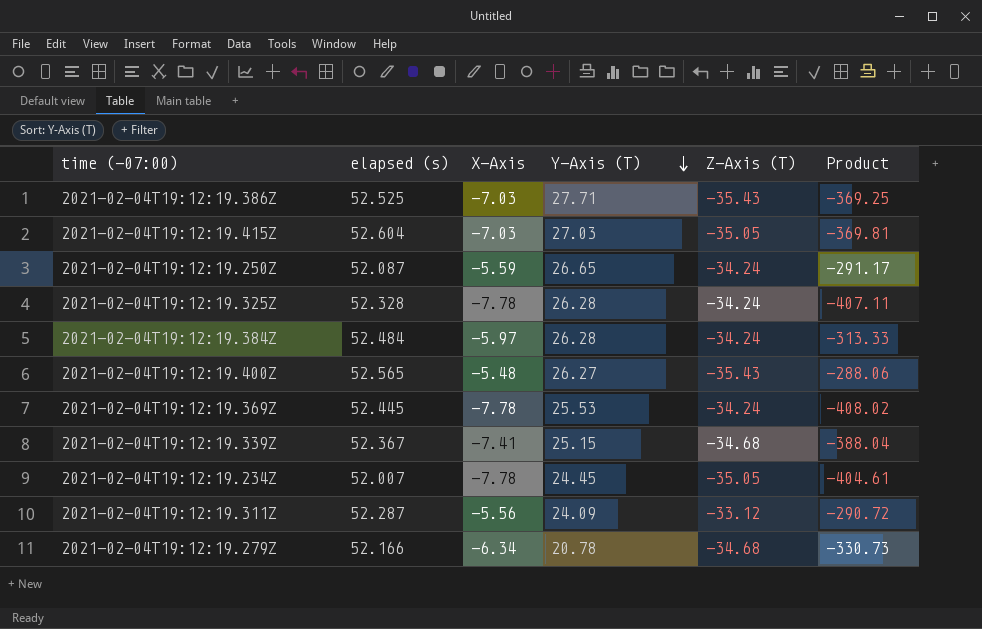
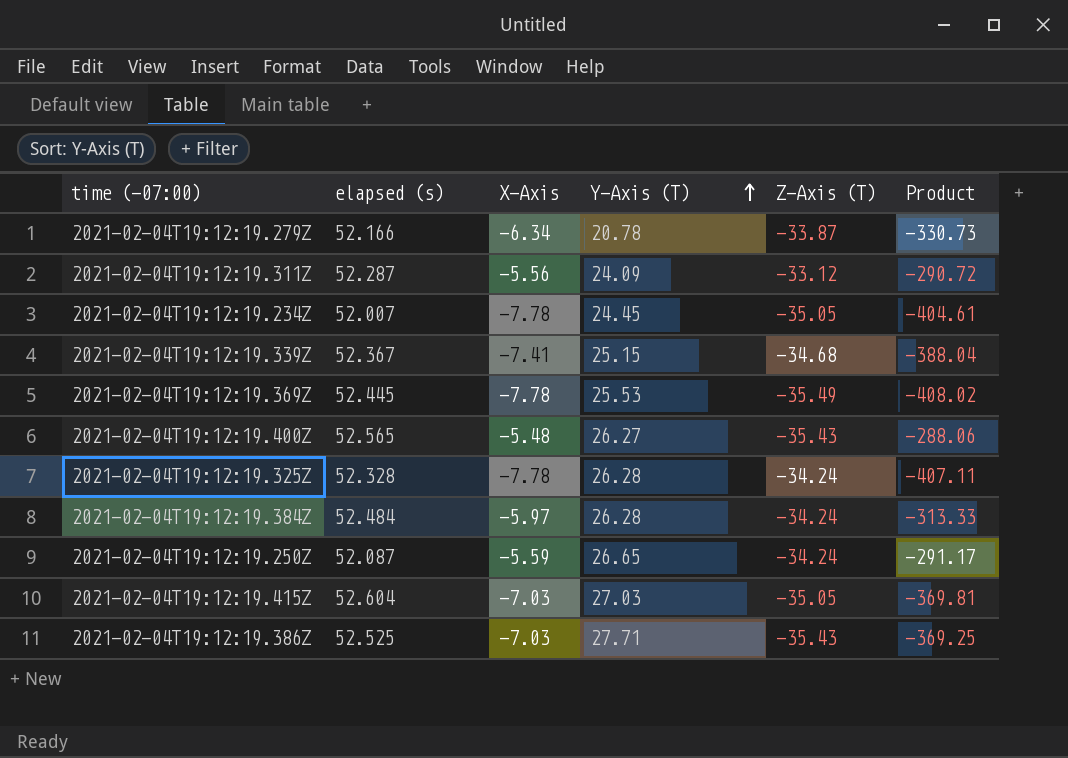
row order: Y-Axis (T) descending -> Y-Axis (T) ascending
2021-02-04T19:12:19.279Z | Z-Axis (T): -34.68 -> -33.87
2021-02-04T19:12:19.369Z | Z-Axis (T): -34.24 -> -35.49

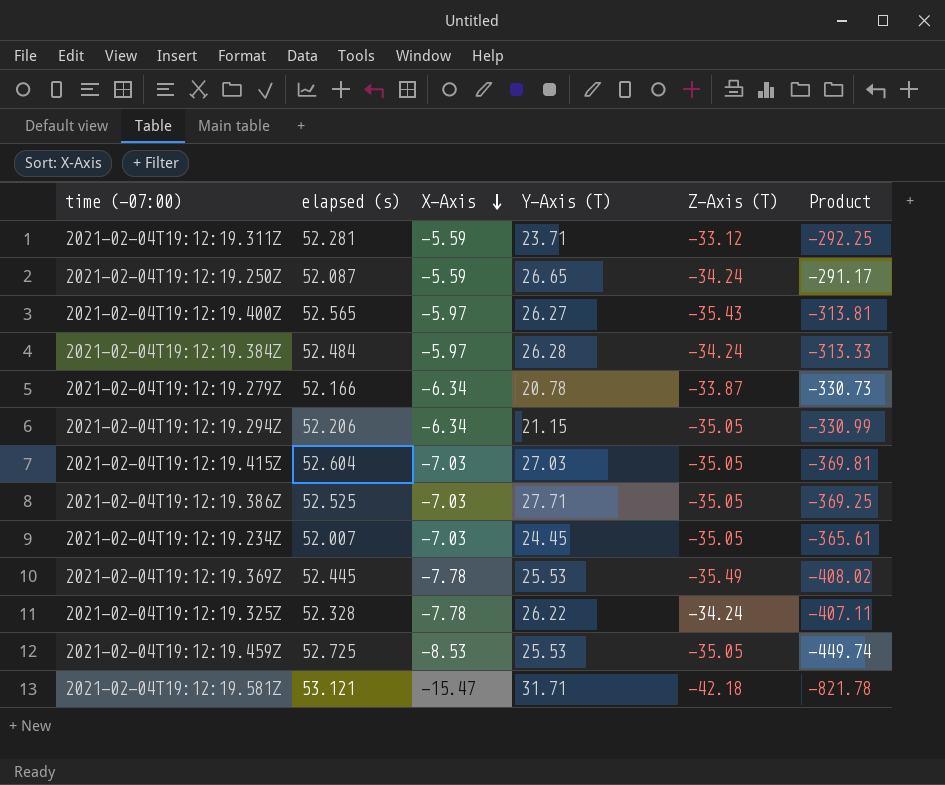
row order: Y-Axis (T) ascending -> X-Axis descending
row 2021-02-04T19:12:19.339Z: 52.367 | -7.41 | 25.15 | -34.68 | -388.04 -> none
2021-02-04T19:12:19.311Z | elapsed (s): 52.287 -> 52.281
2021-02-04T19:12:19.311Z | X-Axis: -5.56 -> -5.59
2021-02-04T19:12:19.311Z | Y-Axis (T): 24.09 -> 23.71
2021-02-04T19:12:19.311Z | Product: -290.72 -> -292.25
2021-02-04T19:12:19.400Z | X-Axis: -5.48 -> -5.97
2021-02-04T19:12:19.400Z | Product: -288.06 -> -313.81
row 2021-02-04T19:12:19.294Z: none -> 52.206 | -6.34 | 21.15 | -35.05 | -330.99
2021-02-04T19:12:19.386Z | Z-Axis (T): -35.43 -> -35.05
2021-02-04T19:12:19.234Z | X-Axis: -7.78 -> -7.03
2021-02-04T19:12:19.234Z | Product: -404.61 -> -365.61
2021-02-04T19:12:19.325Z | Y-Axis (T): 26.28 -> 26.22
row 2021-02-04T19:12:19.459Z: none -> 52.725 | -8.53 | 25.53 | -35.05 | -449.74
row 2021-02-04T19:12:19.581Z: none -> 53.121 | -15.47 | 31.71 | -42.18 | -821.78

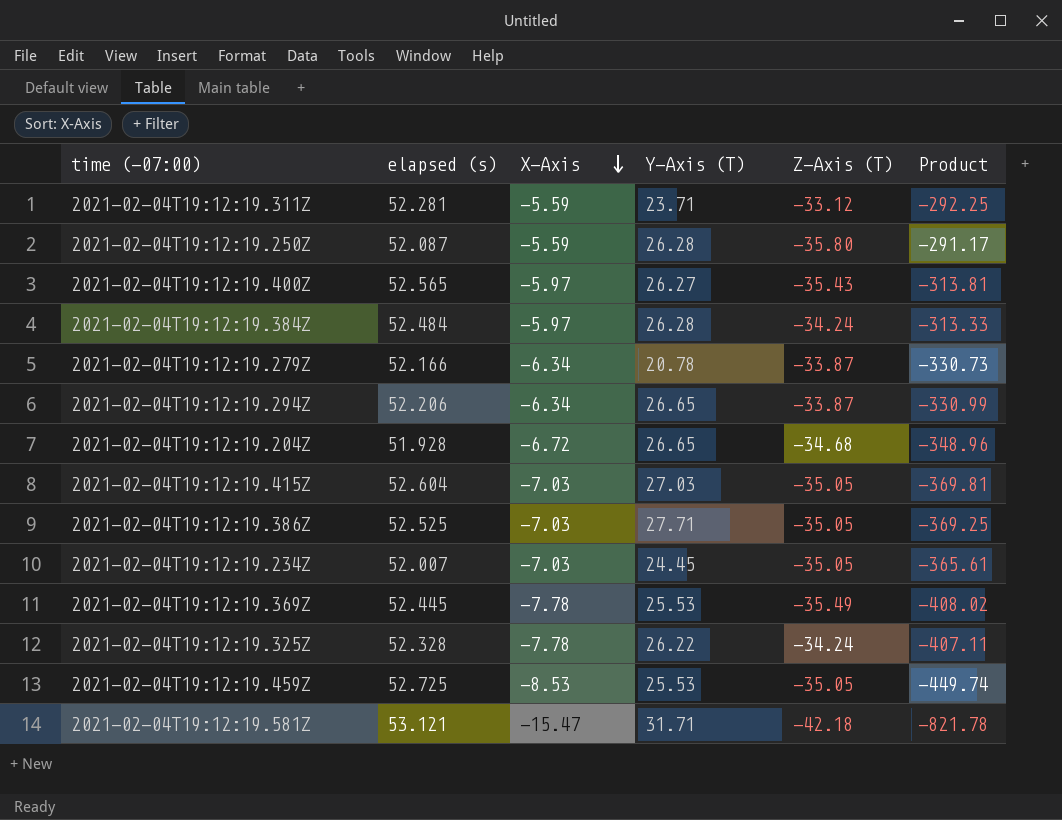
2021-02-04T19:12:19.250Z | Y-Axis (T): 26.65 -> 26.28
2021-02-04T19:12:19.250Z | Z-Axis (T): -34.24 -> -35.80
2021-02-04T19:12:19.294Z | Y-Axis (T): 21.15 -> 26.65
2021-02-04T19:12:19.294Z | Z-Axis (T): -35.05 -> -33.87
row 2021-02-04T19:12:19.204Z: none -> 51.928 | -6.72 | 26.65 | -34.68 | -348.96

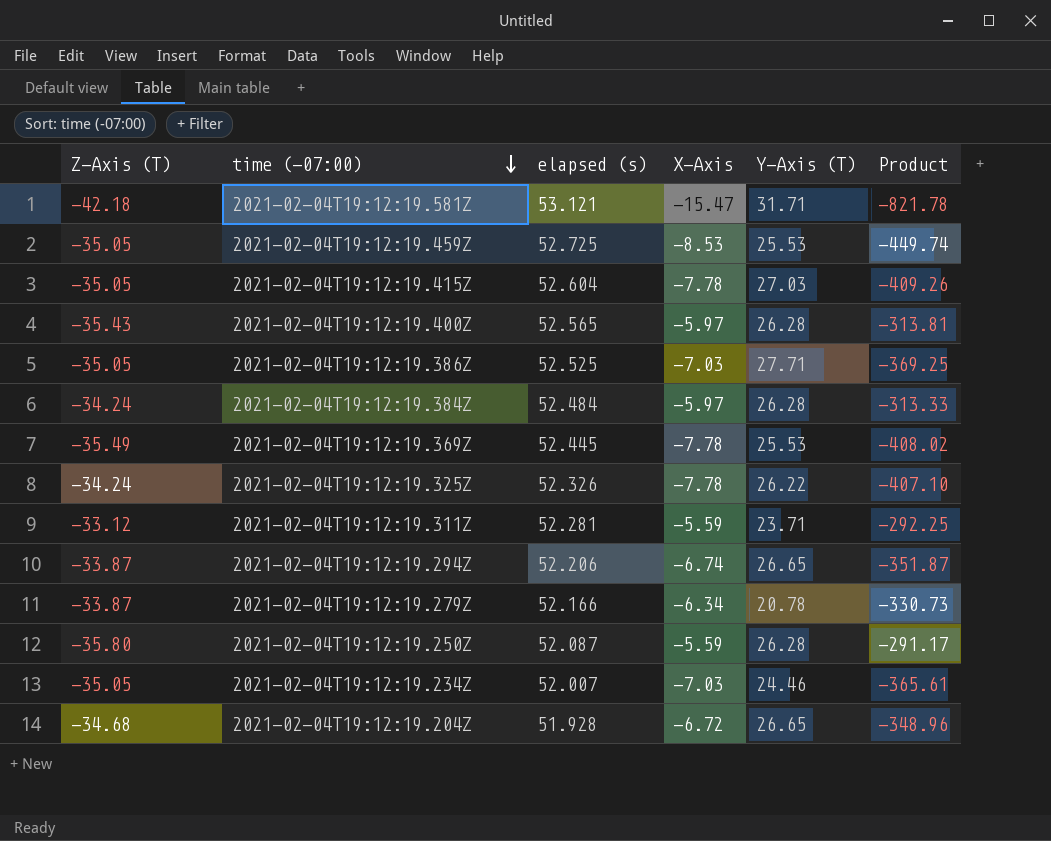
row order: X-Axis descending -> time (-07:00) descending
column Z-Axis (T) | position: 5 -> 1
2021-02-04T19:12:19.415Z | X-Axis: -7.03 -> -7.78
2021-02-04T19:12:19.415Z | Product: -369.81 -> -409.26
2021-02-04T19:12:19.400Z | Y-Axis (T): 26.27 -> 26.28
2021-02-04T19:12:19.325Z | elapsed (s): 52.328 -> 52.326
2021-02-04T19:12:19.325Z | Product: -407.11 -> -407.10
2021-02-04T19:12:19.294Z | X-Axis: -6.34 -> -6.74
2021-02-04T19:12:19.294Z | Product: -330.99 -> -351.87
2021-02-04T19:12:19.234Z | Y-Axis (T): 24.45 -> 24.46

